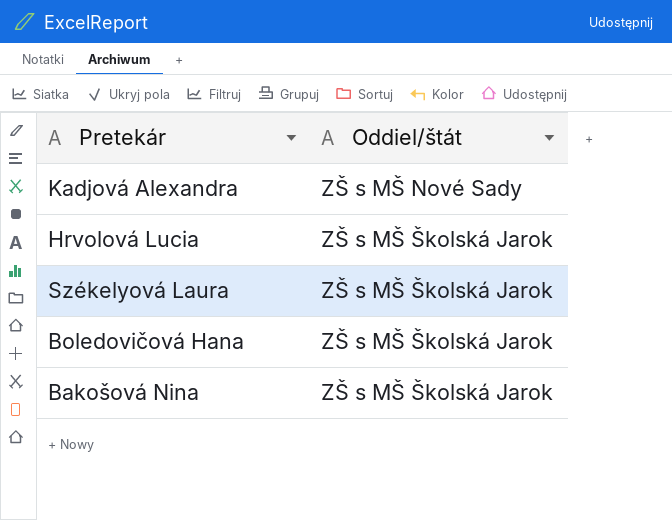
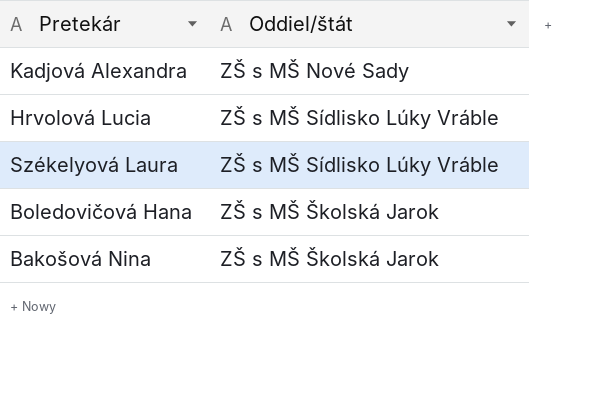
Hrvolová Lucia | Oddiel/štát: ZŠ s MŠ Školská Jarok -> ZŠ s MŠ Sídlisko Lúky Vráble
Székelyová Laura | Oddiel/štát: ZŠ s MŠ Školská Jarok -> ZŠ s MŠ Sídlisko Lúky Vráble

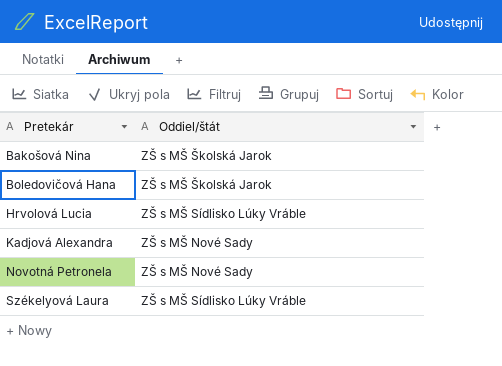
row order: Oddiel/štát ascending -> Pretekár ascending
row Novotná Petronela: none -> ZŠ s MŠ Nové Sady

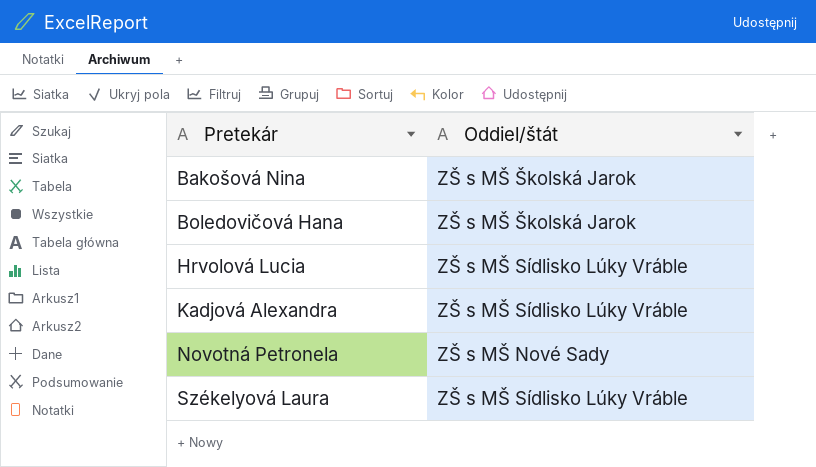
Kadjová Alexandra | Oddiel/štát: ZŠ s MŠ Nové Sady -> ZŠ s MŠ Sídlisko Lúky Vráble

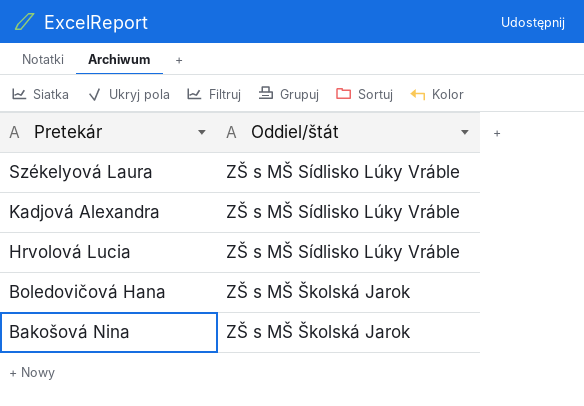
row order: Pretekár ascending -> Pretekár descending
row Novotná Petronela: ZŠ s MŠ Nové Sady -> none

